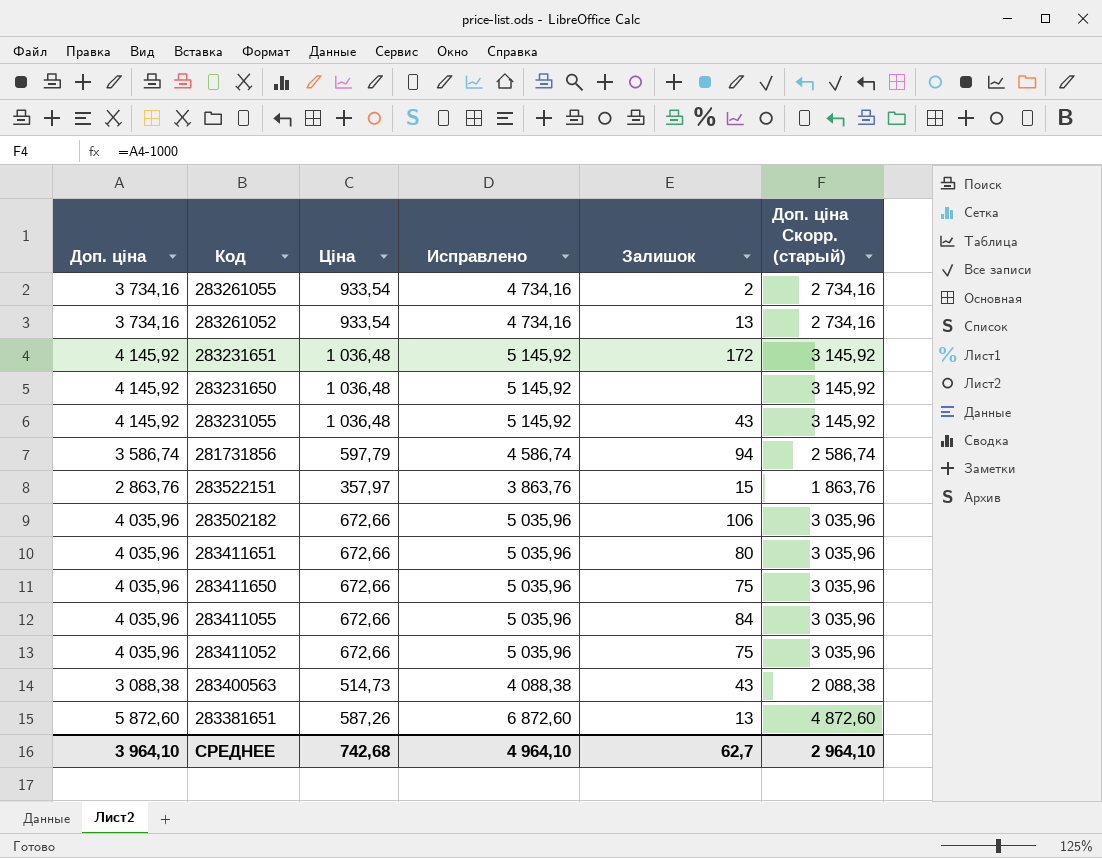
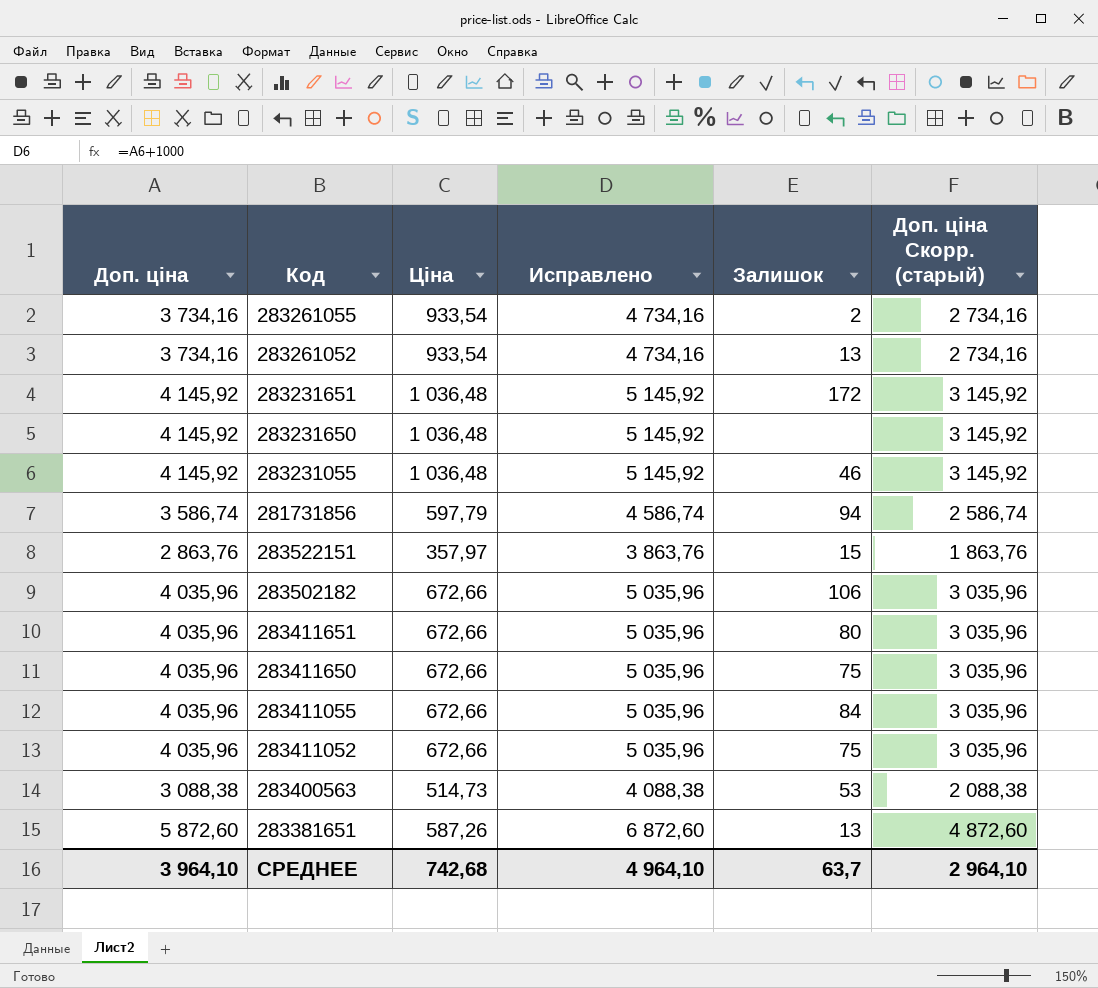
283231055 | Залишок: 43 -> 46
283400563 | Залишок: 43 -> 53
СРЕДНЕЕ | Залишок: 62,7 -> 63,7

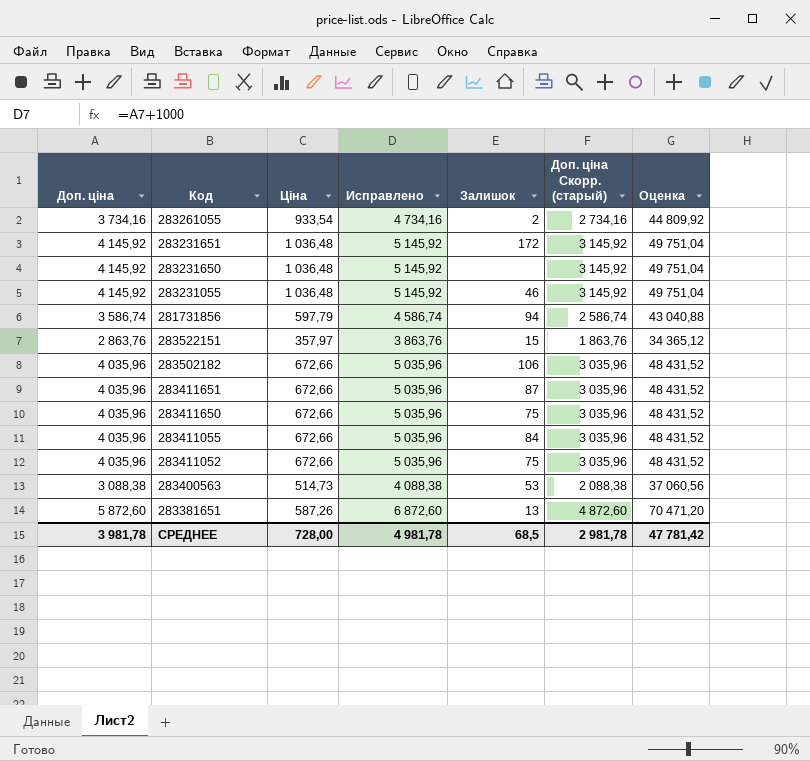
column Оценка | formula: none -> [Доп. ціна] * 12
row 283261052: 3 734,16 | 933,54 | 4 734,16 | 13 | 2 734,16 -> none
283411651 | Залишок: 80 -> 87
СРЕДНЕЕ | Доп. ціна: 3 964,10 -> 3 981,78
СРЕДНЕЕ | Ціна: 742,68 -> 728,00
СРЕДНЕЕ | Исправлено: 4 964,10 -> 4 981,78
СРЕДНЕЕ | Залишок: 63,7 -> 68,5
СРЕДНЕЕ | Доп. ціна Скорр. (старый): 2 964,10 -> 2 981,78

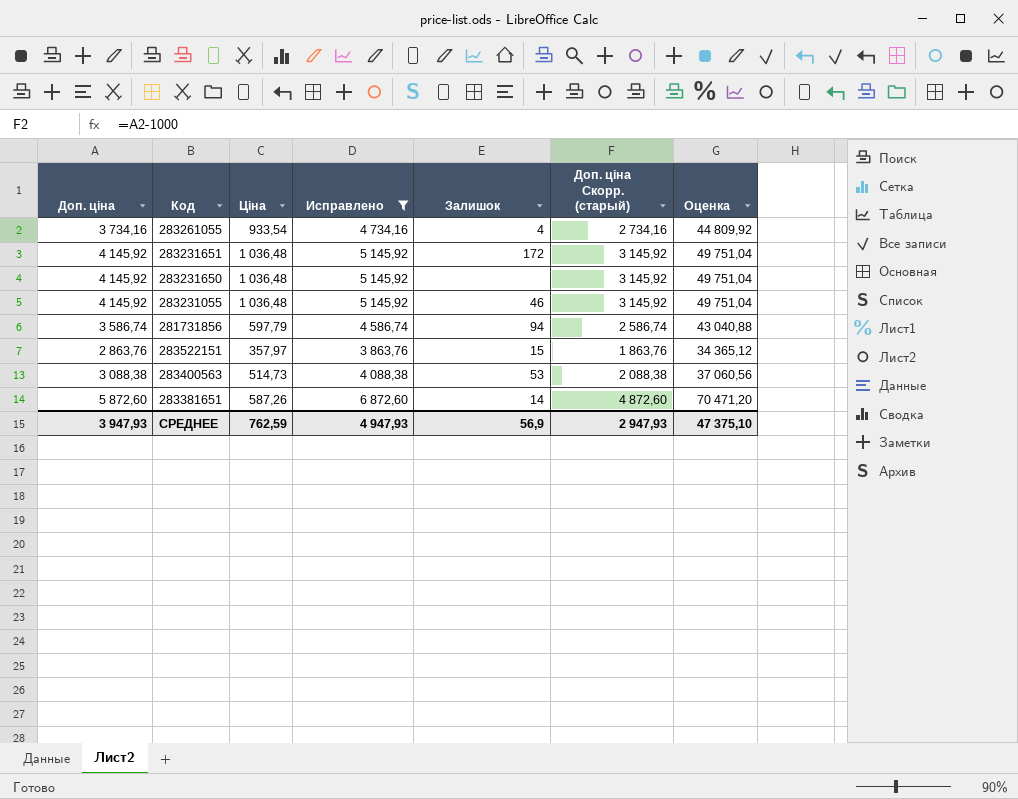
filter: none -> Исправлено != 5 035,96
283261055 | Залишок: 2 -> 4
283381651 | Залишок: 13 -> 14
СРЕДНЕЕ | Доп. ціна: 3 981,78 -> 3 947,93
СРЕДНЕЕ | Ціна: 728,00 -> 762,59
СРЕДНЕЕ | Исправлено: 4 981,78 -> 4 947,93
СРЕДНЕЕ | Залишок: 68,5 -> 56,9
СРЕДНЕЕ | Доп. ціна Скорр. (старый): 2 981,78 -> 2 947,93
СРЕДНЕЕ | Оценка: 47 781,42 -> 47 375,10

